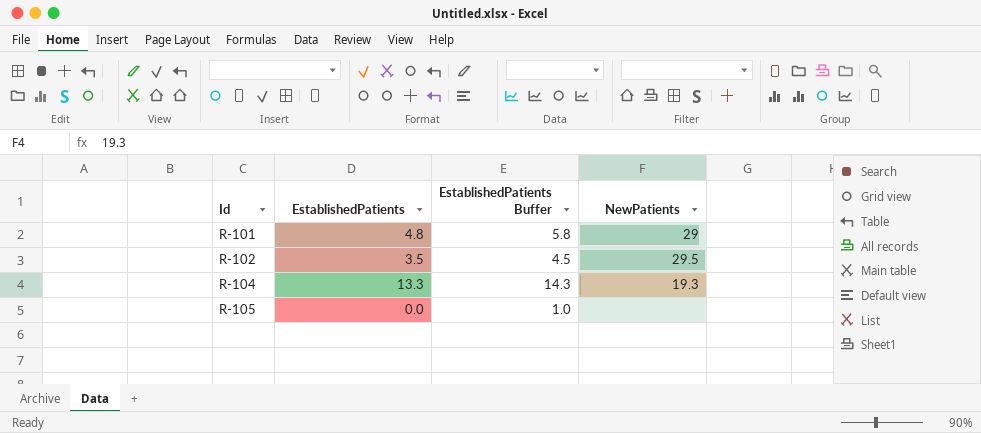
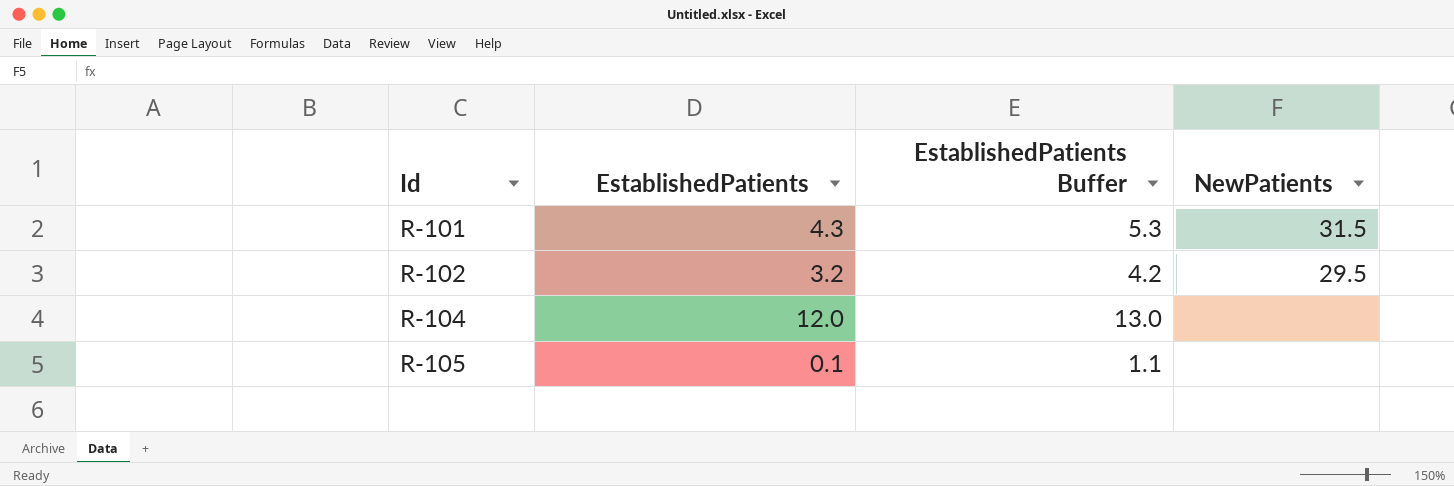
R-101 | EstablishedPatients: 4.8 -> 4.3
R-101 | EstablishedPatients Buffer: 5.8 -> 5.3
R-101 | NewPatients: 29 -> 31.5
R-102 | EstablishedPatients: 3.5 -> 3.2
R-102 | EstablishedPatients Buffer: 4.5 -> 4.2
R-104 | EstablishedPatients: 13.3 -> 12.0
R-104 | EstablishedPatients Buffer: 14.3 -> 13.0
R-104 | NewPatients: 19.3 -> none
R-105 | EstablishedPatients: 0.0 -> 0.1
R-105 | EstablishedPatients Buffer: 1.0 -> 1.1

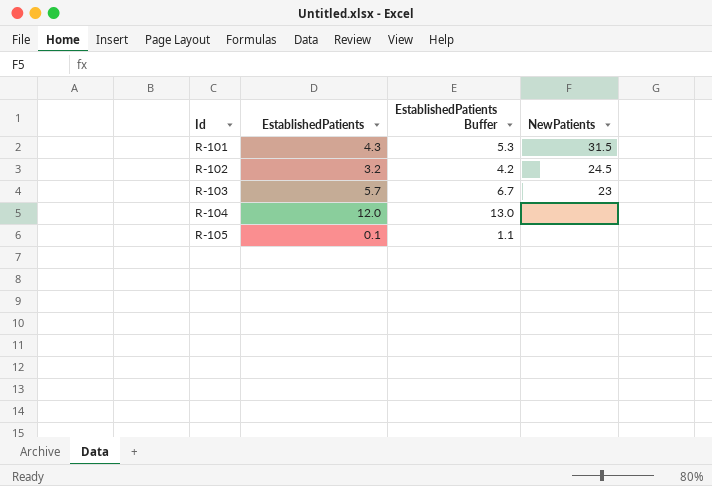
R-102 | NewPatients: 29.5 -> 24.5
row R-103: none -> 5.7 | 6.7 | 23

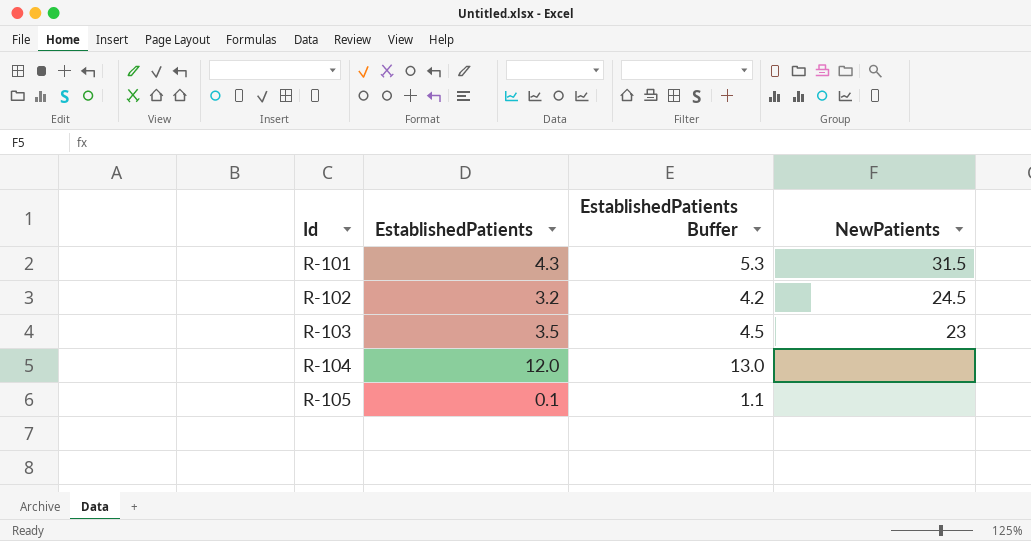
R-103 | EstablishedPatients: 5.7 -> 3.5
R-103 | EstablishedPatients Buffer: 6.7 -> 4.5

